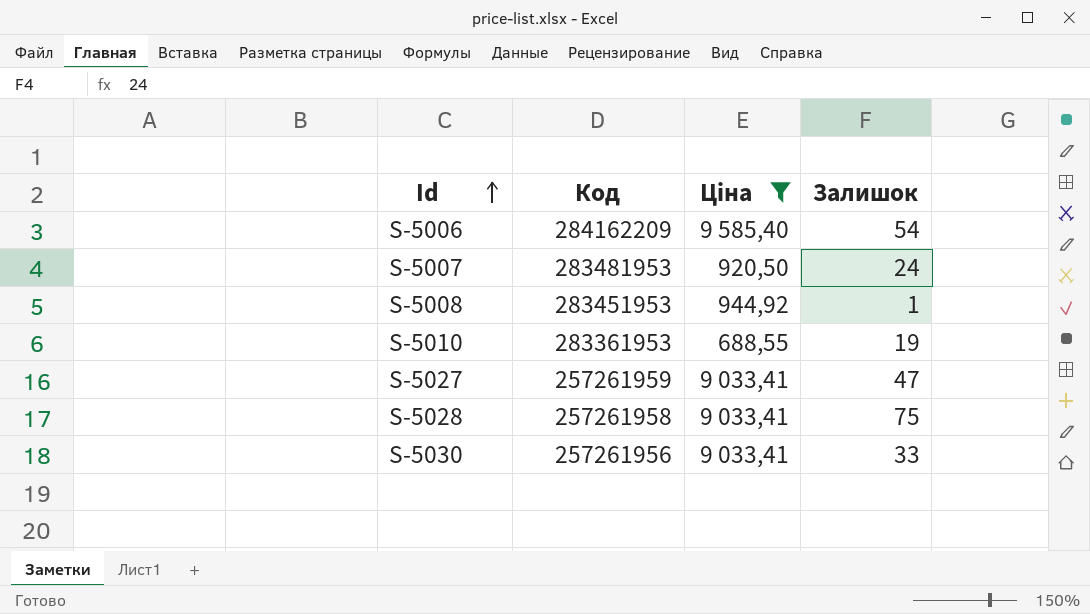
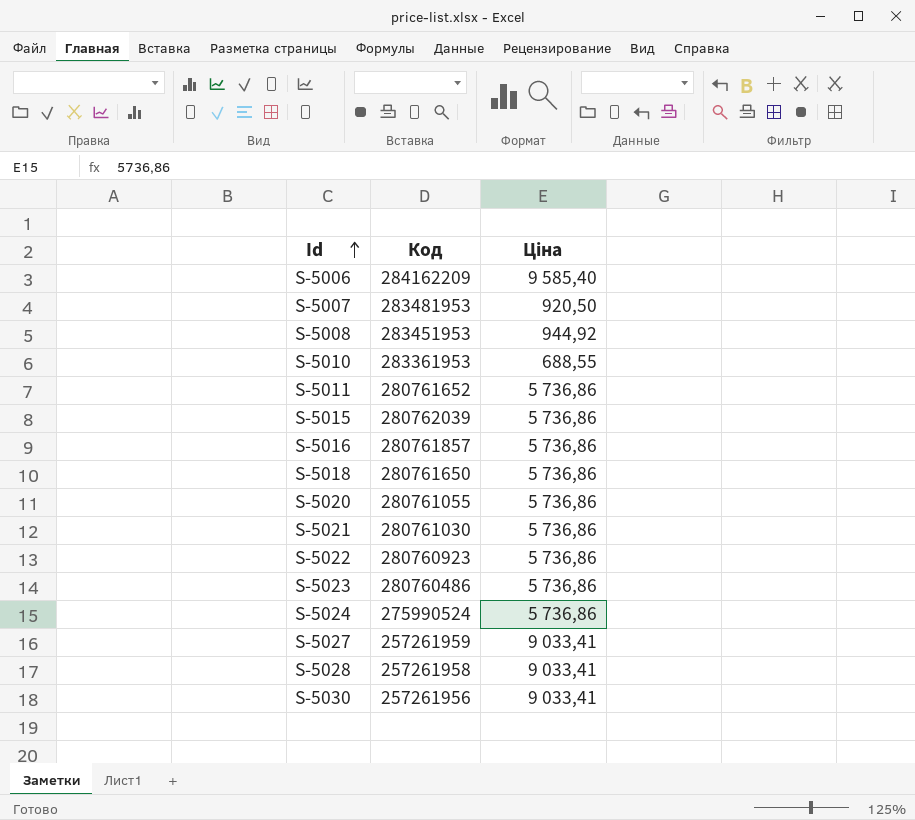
filter: Ціна != 5 736,86 -> none
column Залишок | position: 4 -> none

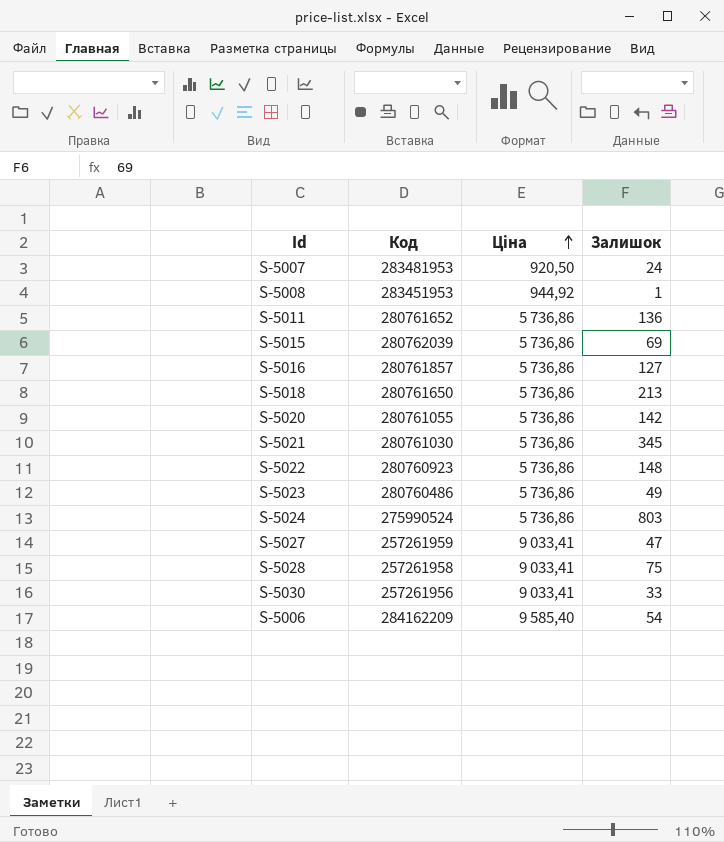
row order: Id ascending -> Ціна ascending
column Залишок | position: none -> 4
row S-5010: 283361953 | 688,55 -> none

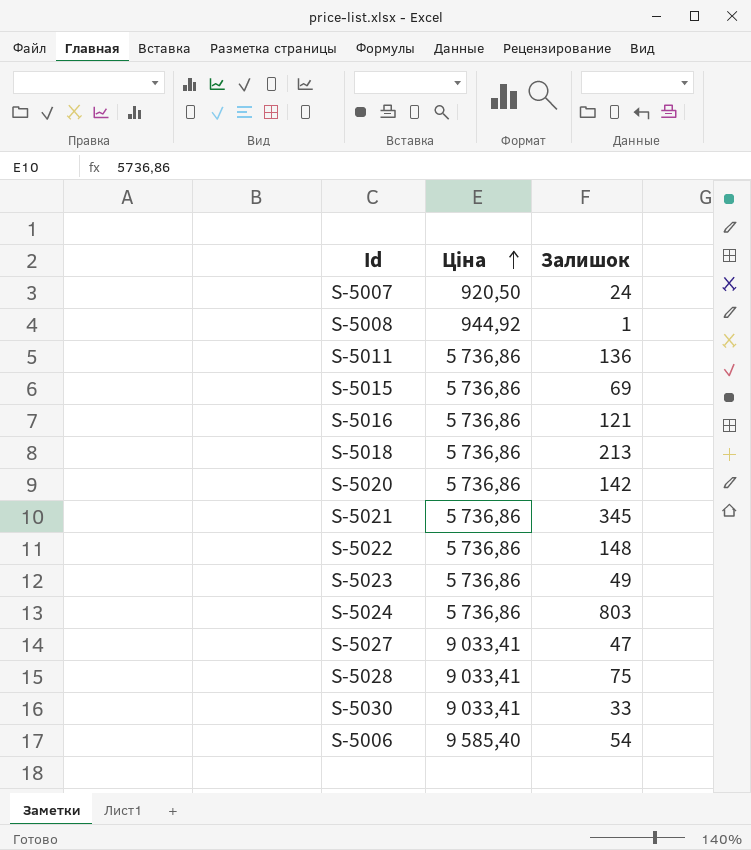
column Код | position: 2 -> none
S-5016 | Залишок: 127 -> 121

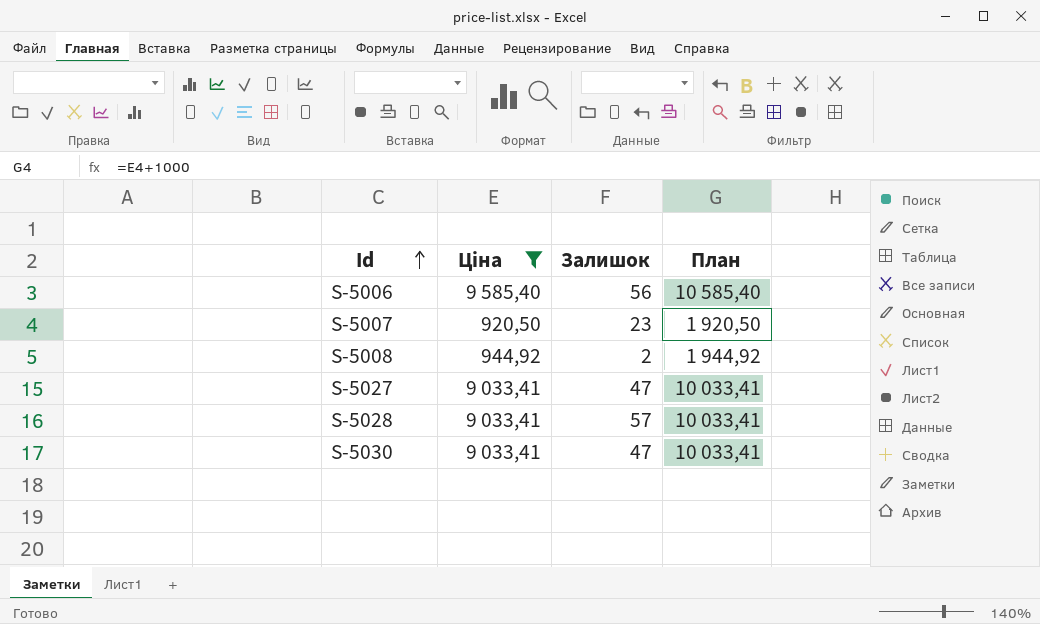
filter: none -> Ціна != 5 736,86
row order: Ціна ascending -> Id ascending
column План | formula: none -> [Ціна] + 1000
S-5006 | Залишок: 54 -> 56
S-5007 | Залишок: 24 -> 23
S-5008 | Залишок: 1 -> 2
S-5028 | Залишок: 75 -> 57
S-5030 | Залишок: 33 -> 47

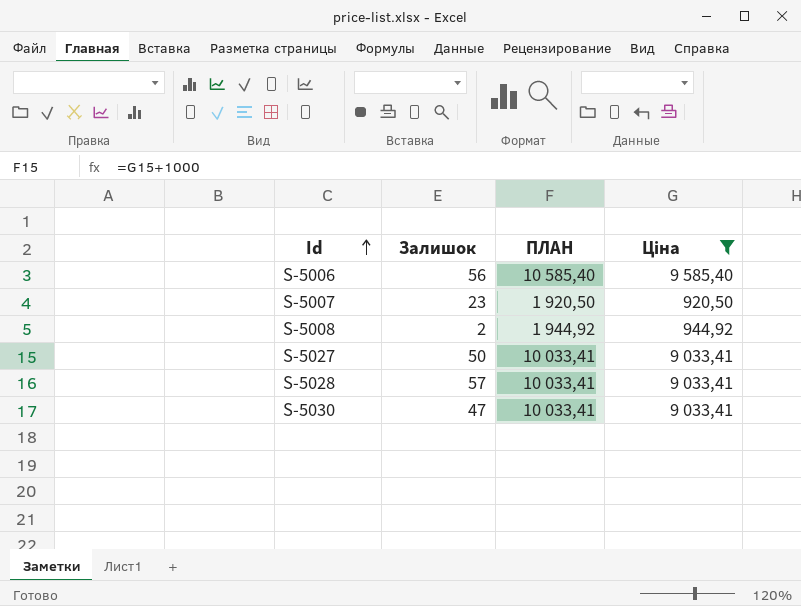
column name: План -> ПЛАН
column Ціна | position: 2 -> 4
S-5027 | Залишок: 47 -> 50

